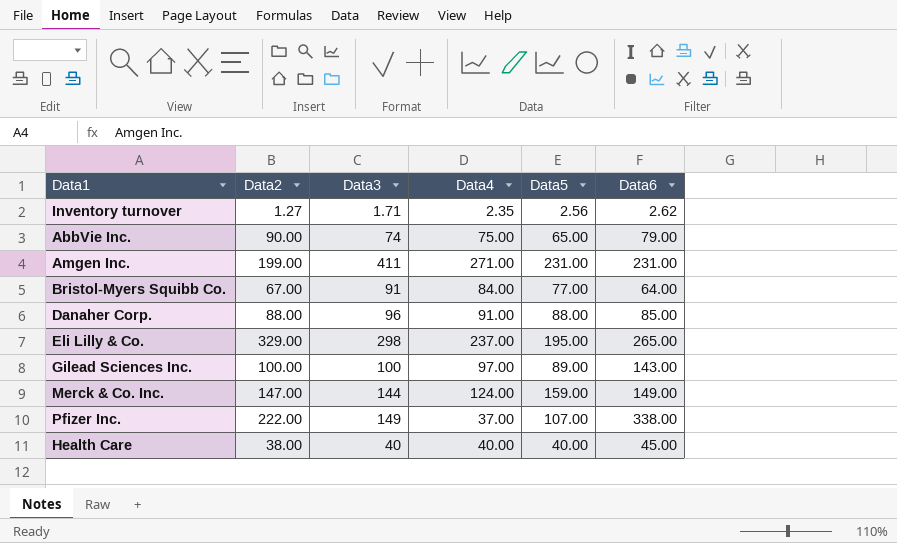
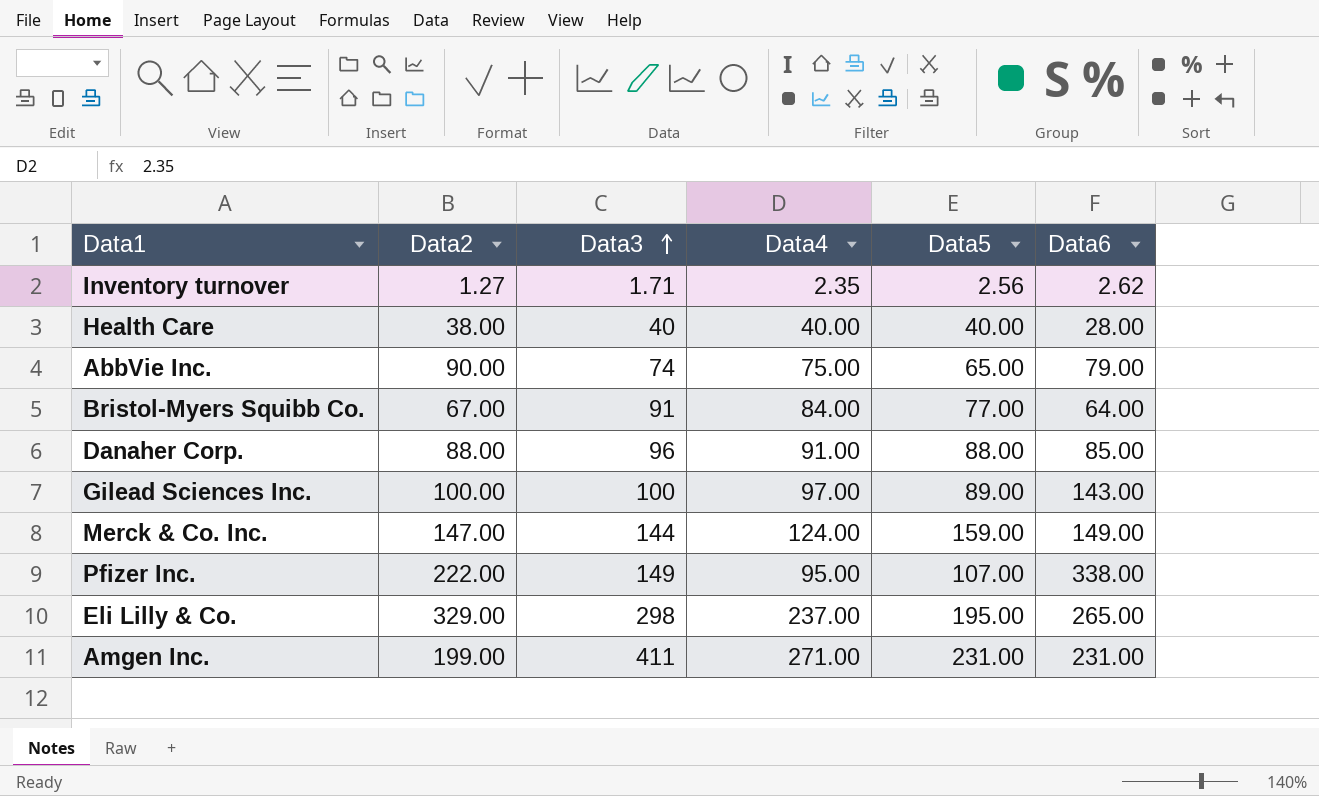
row order: none -> Data3 ascending
Health Care | Data6: 45.00 -> 28.00
Pfizer Inc. | Data4: 37.00 -> 95.00

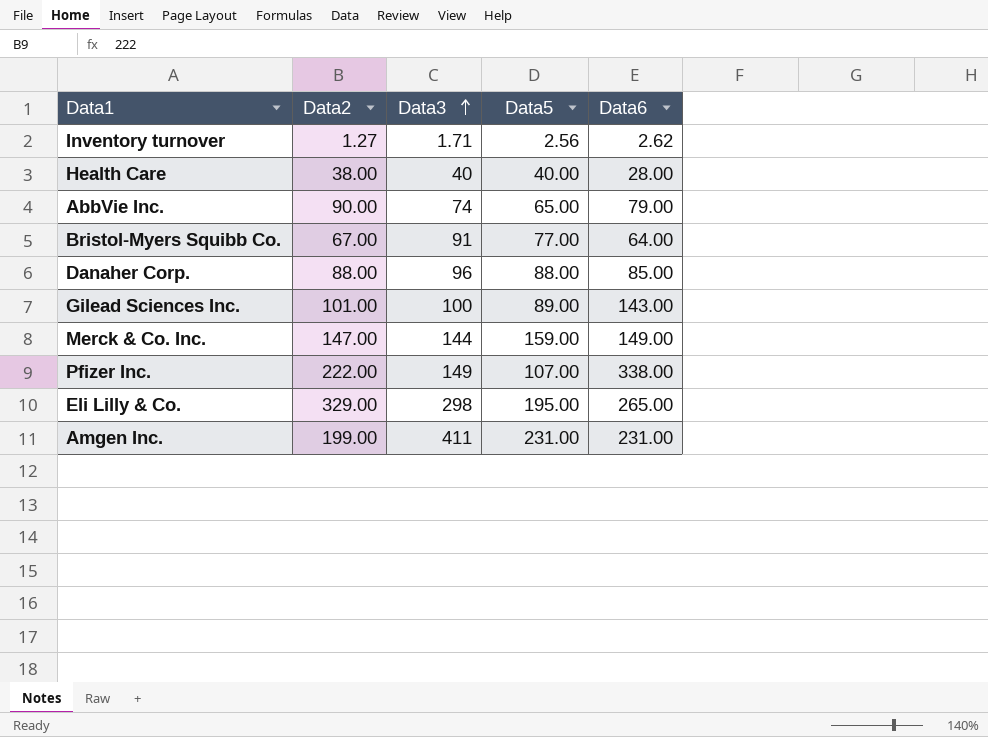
column Data4 | position: 4 -> none
Gilead Sciences Inc. | Data2: 100.00 -> 101.00

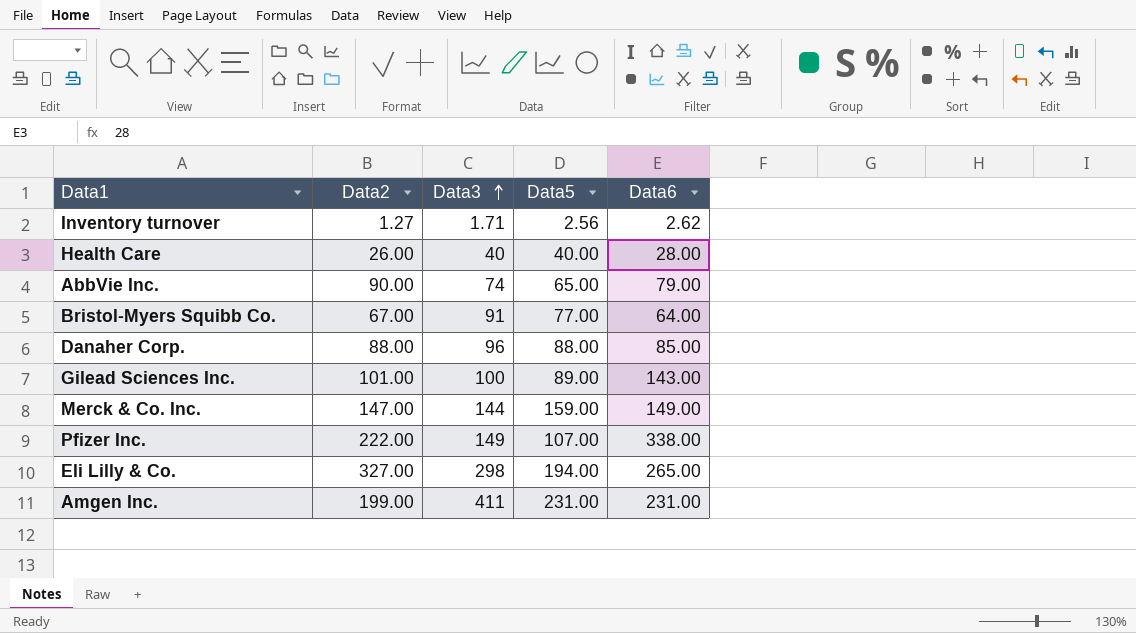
Health Care | Data2: 38.00 -> 26.00
Eli Lilly & Co. | Data2: 329.00 -> 327.00
Eli Lilly & Co. | Data5: 195.00 -> 194.00

